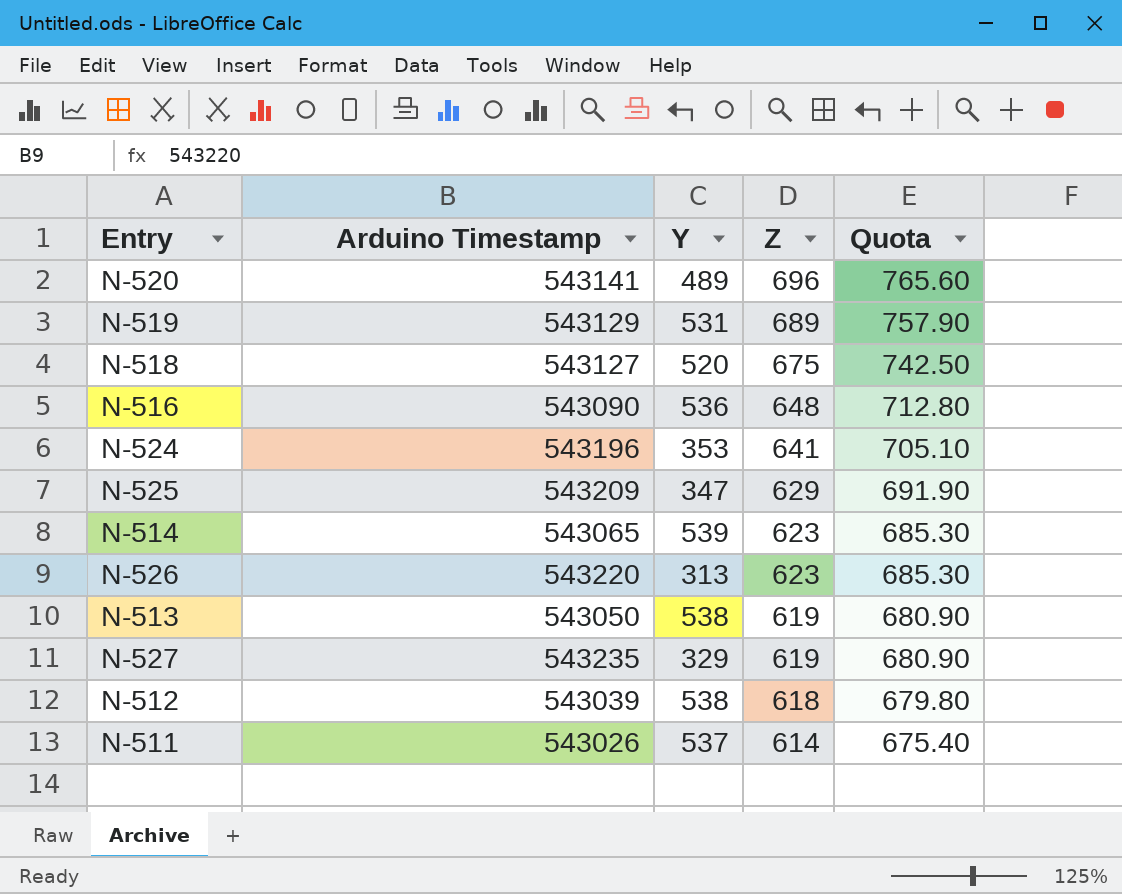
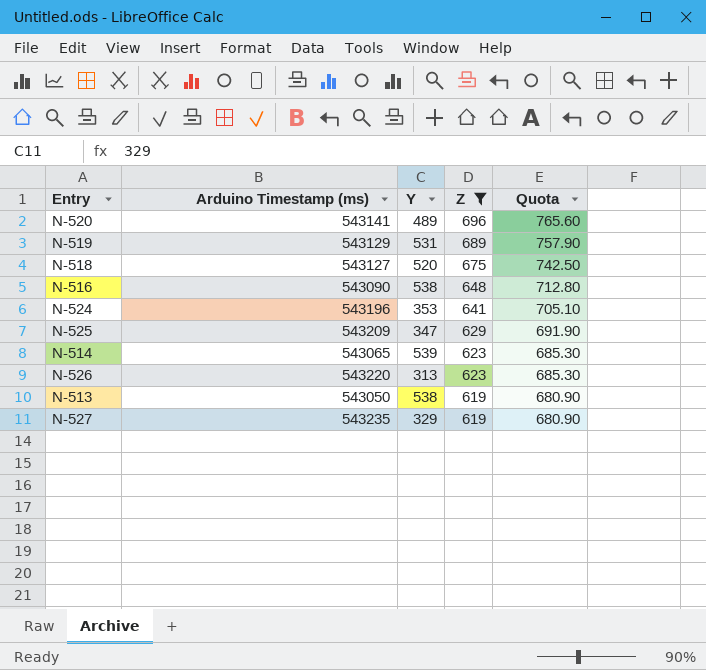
filter: none -> Z >= 619
column name: Arduino Timestamp -> Arduino Timestamp (ms)
N-516 | Y: 536 -> 538

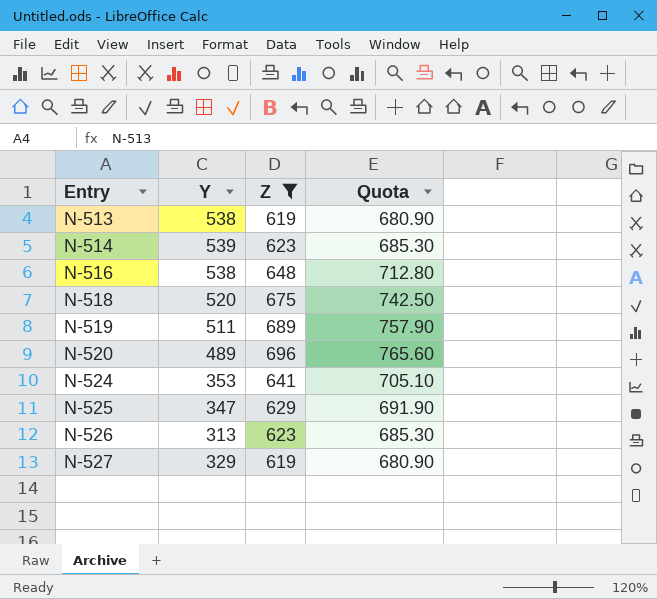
row order: Z descending -> Entry ascending
column Arduino Timestamp (ms) | position: 2 -> none
N-519 | Y: 531 -> 511

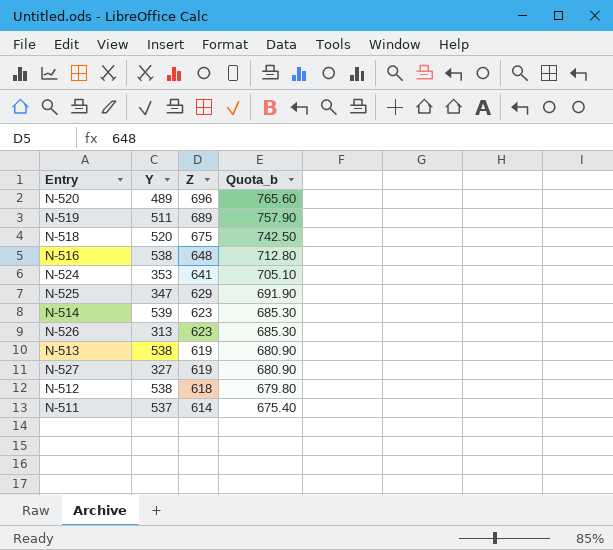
filter: Z >= 619 -> none
row order: Entry ascending -> Z descending
column name: Quota -> Quota_b
N-527 | Y: 329 -> 327

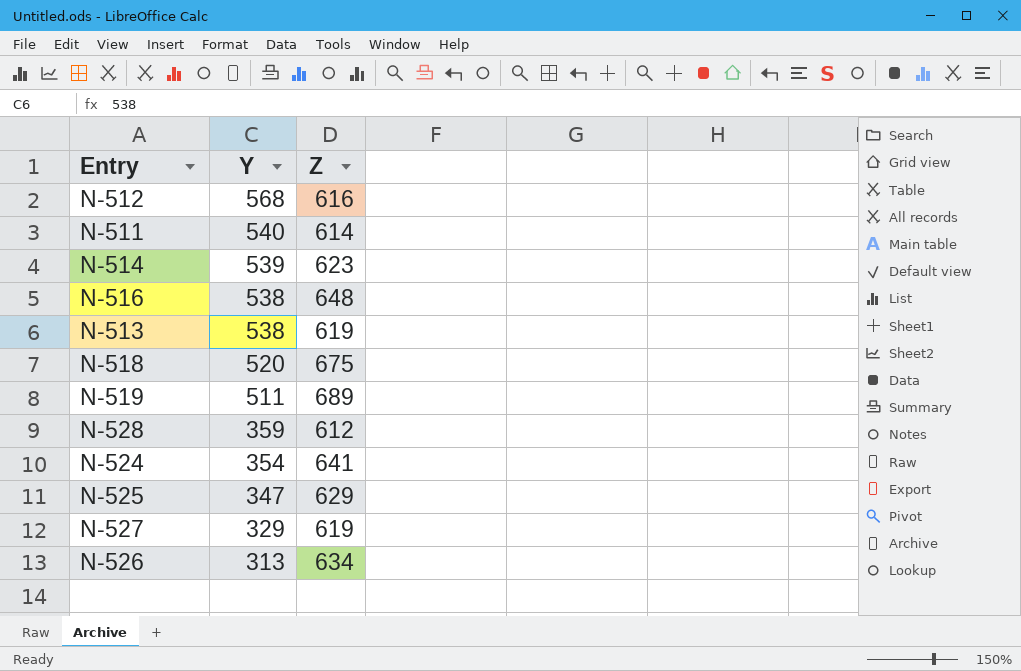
row order: Z descending -> Y descending
column Quota_b | formula: [Z] * 1.1 -> none
row N-520: 489 | 696 | 765.60 -> none
N-512 | Y: 538 -> 568
N-512 | Z: 618 -> 616
N-511 | Y: 537 -> 540
row N-528: none -> 359 | 612
N-524 | Y: 353 -> 354
N-527 | Y: 327 -> 329
N-526 | Z: 623 -> 634

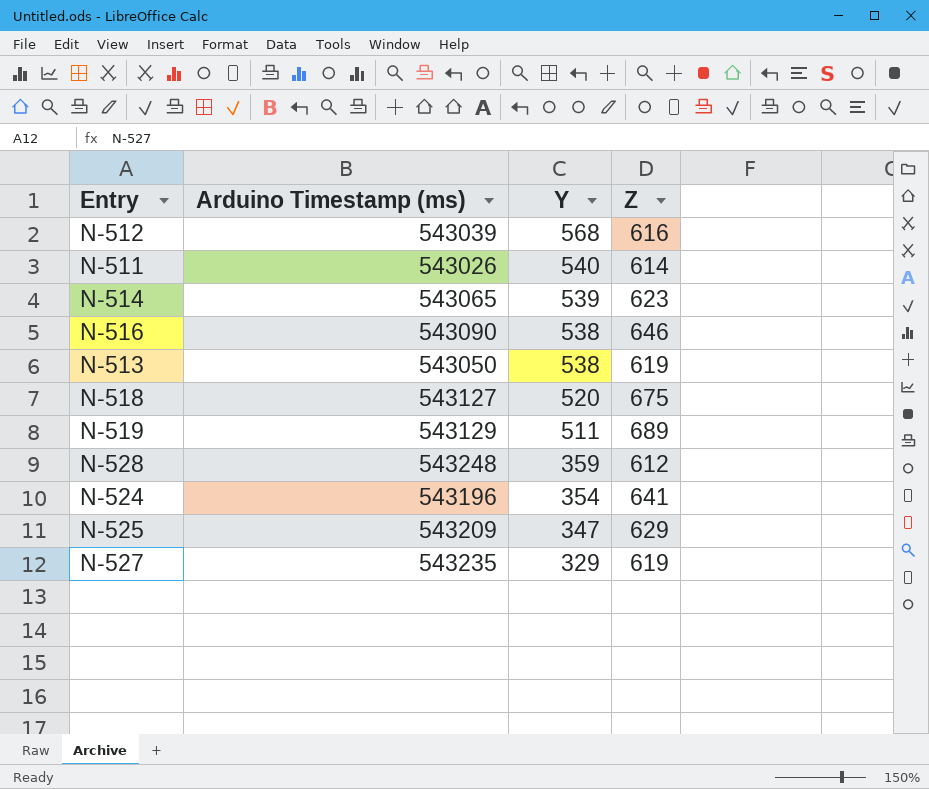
column Arduino Timestamp (ms) | position: none -> 2
row N-526: 313 | 634 -> none
N-516 | Z: 648 -> 646

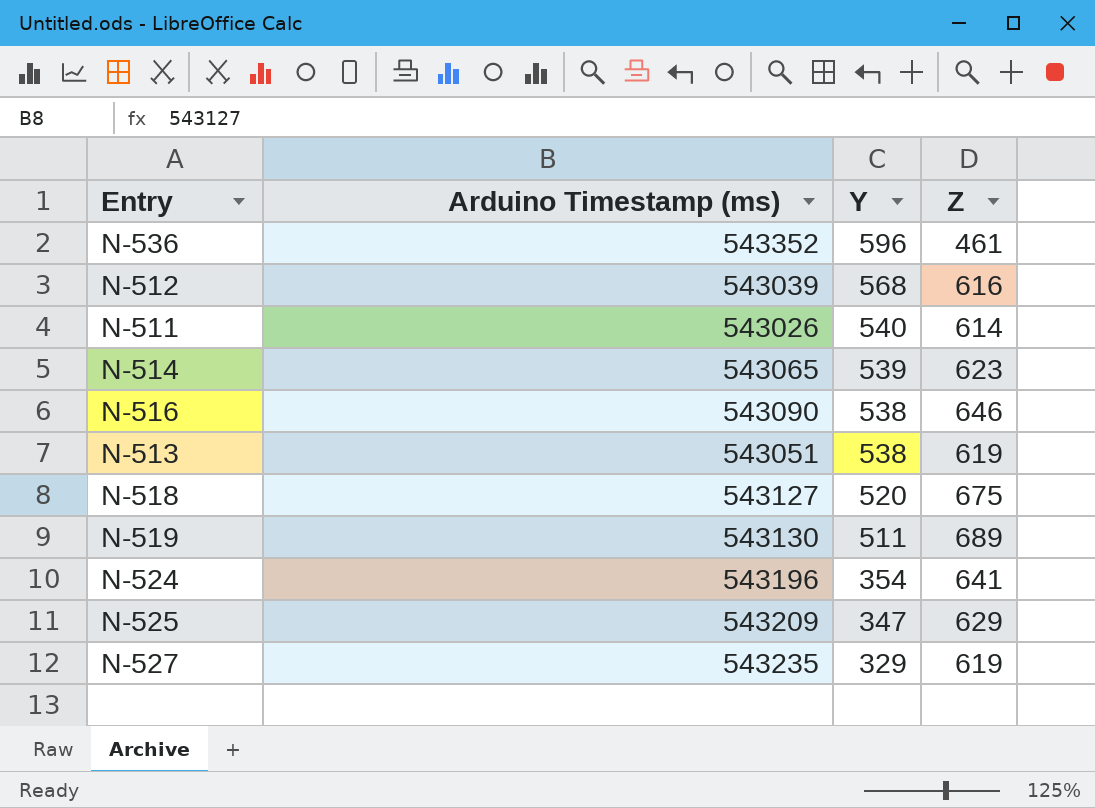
row N-528: 543248 | 359 | 612 -> none
row N-536: none -> 543352 | 596 | 461
N-513 | Arduino Timestamp (ms): 543050 -> 543051
N-519 | Arduino Timestamp (ms): 543129 -> 543130

